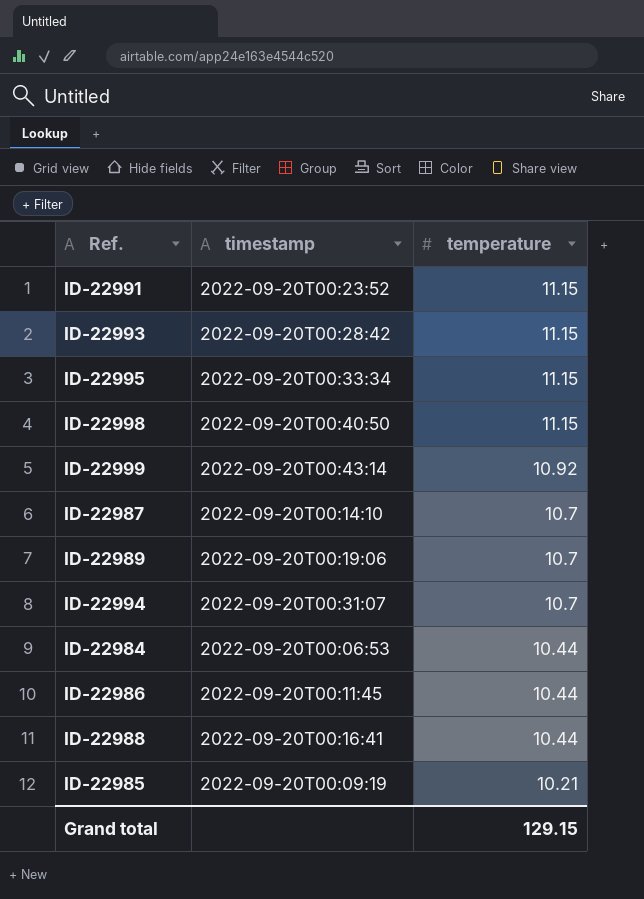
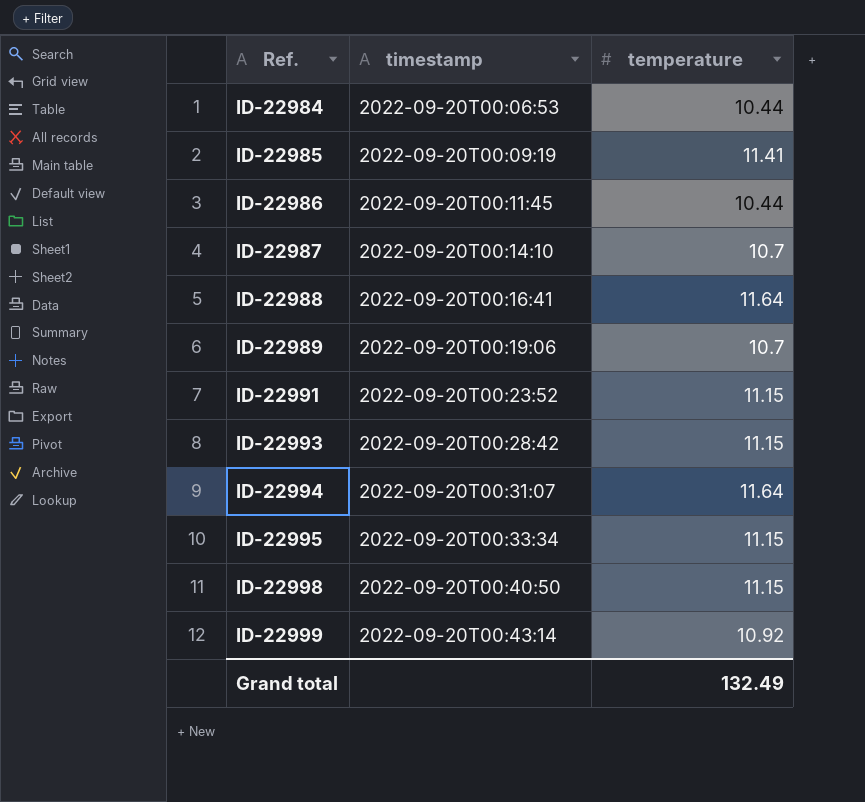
row order: temperature descending -> Ref. ascending
ID-22985 | temperature: 10.21 -> 11.41
ID-22988 | temperature: 10.44 -> 11.64
ID-22994 | temperature: 10.7 -> 11.64
Grand total | temperature: 129.15 -> 132.49

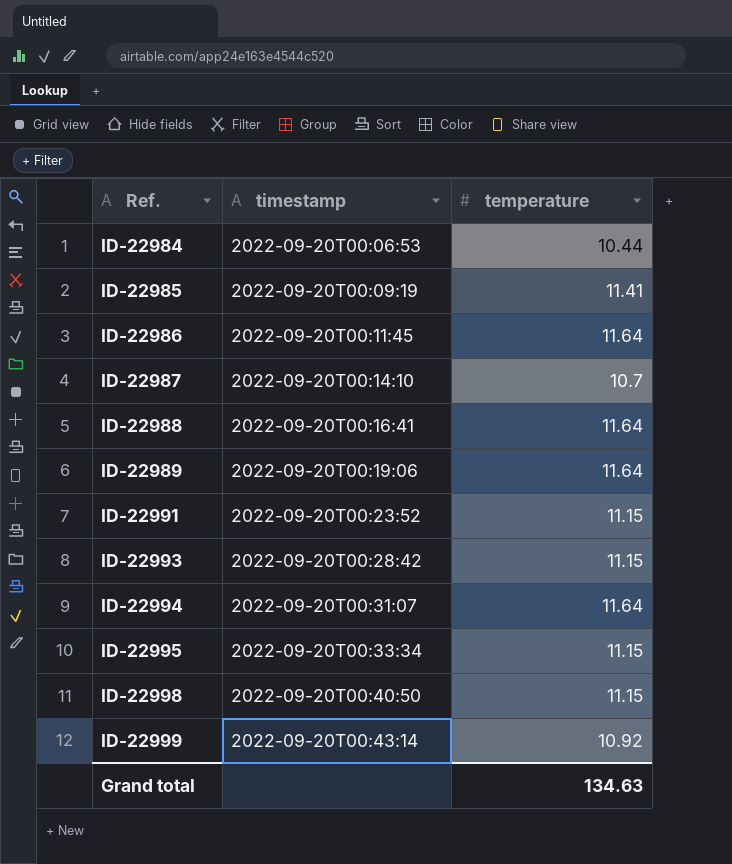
ID-22986 | temperature: 10.44 -> 11.64
ID-22989 | temperature: 10.7 -> 11.64
Grand total | temperature: 132.49 -> 134.63

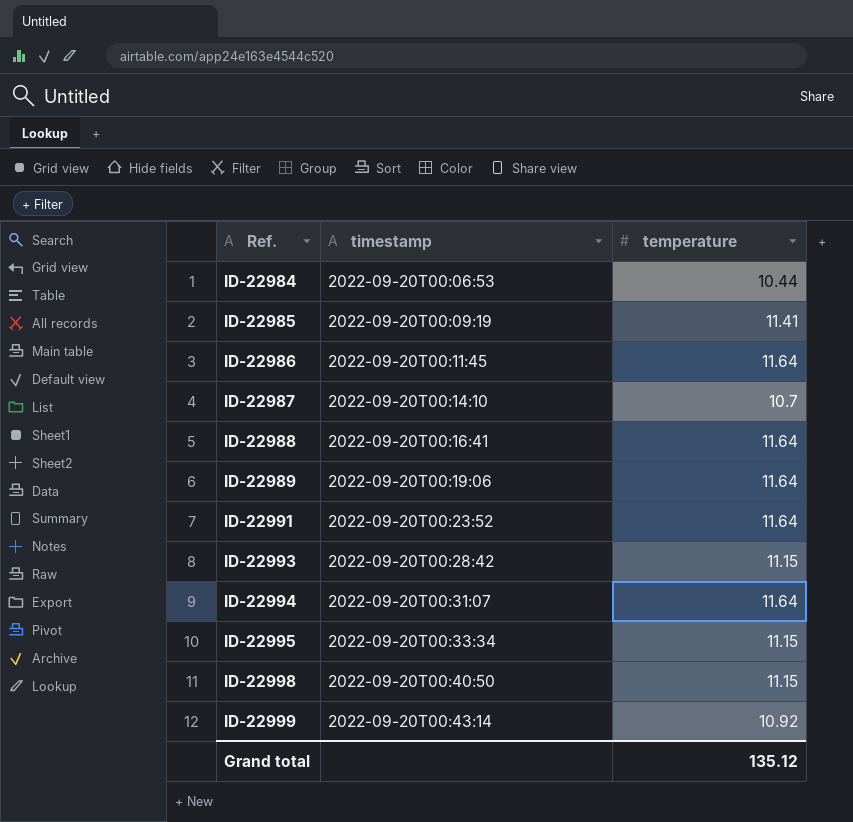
ID-22991 | temperature: 11.15 -> 11.64
Grand total | temperature: 134.63 -> 135.12

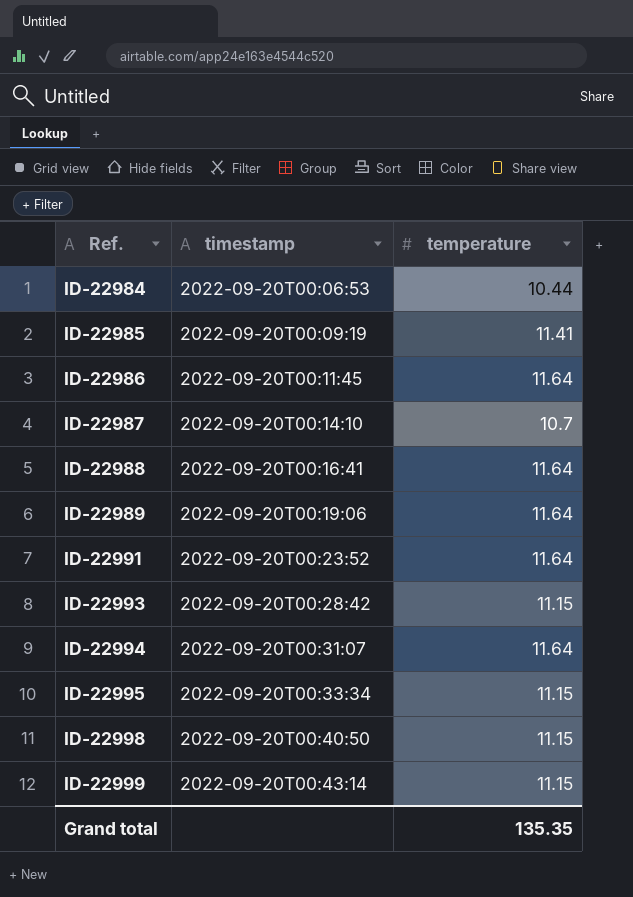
ID-22999 | temperature: 10.92 -> 11.15
Grand total | temperature: 135.12 -> 135.35

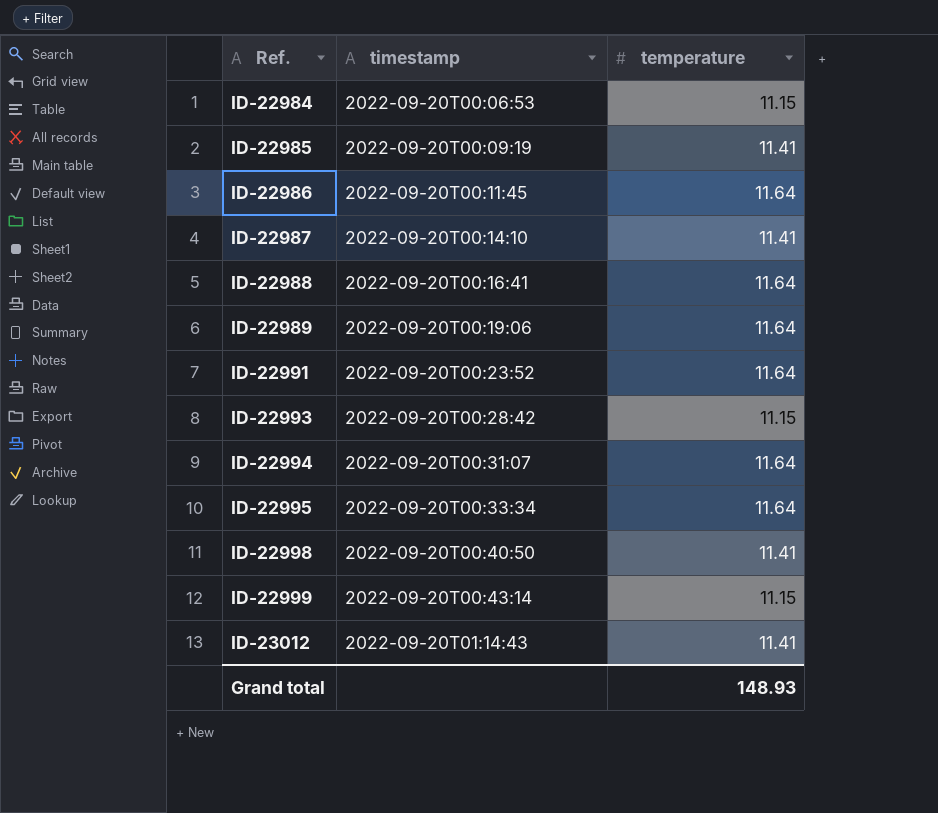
ID-22984 | temperature: 10.44 -> 11.15
ID-22987 | temperature: 10.7 -> 11.41
ID-22995 | temperature: 11.15 -> 11.64
ID-22998 | temperature: 11.15 -> 11.41
row ID-23012: none -> 2022-09-20T01:14:43 | 11.41
Grand total | temperature: 135.35 -> 148.93

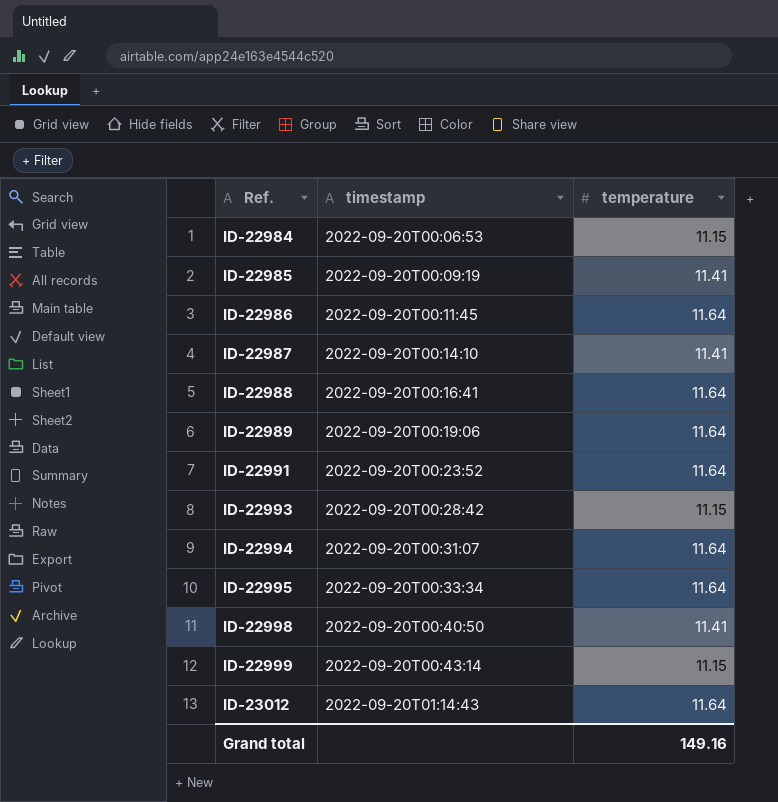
ID-23012 | temperature: 11.41 -> 11.64
Grand total | temperature: 148.93 -> 149.16

